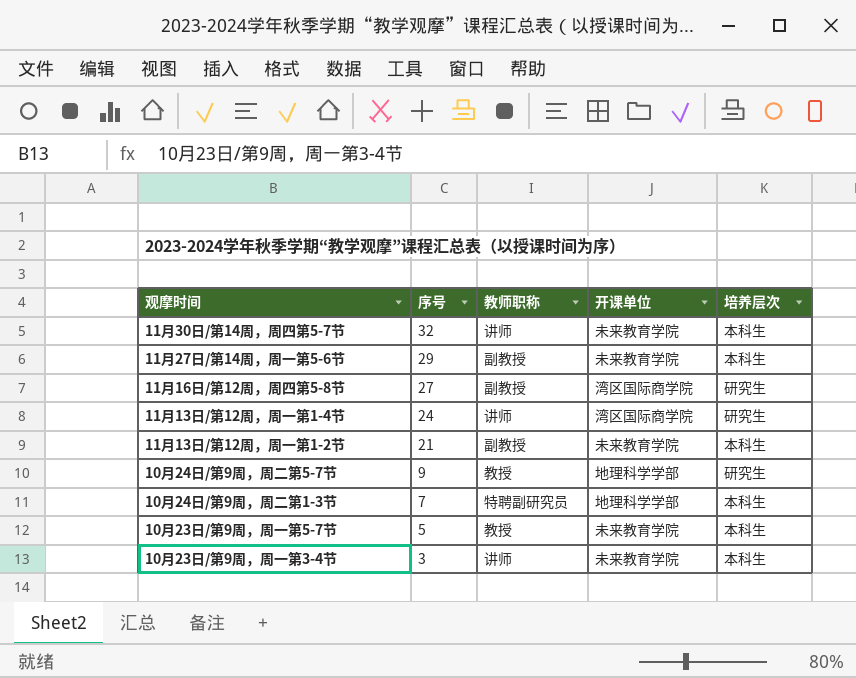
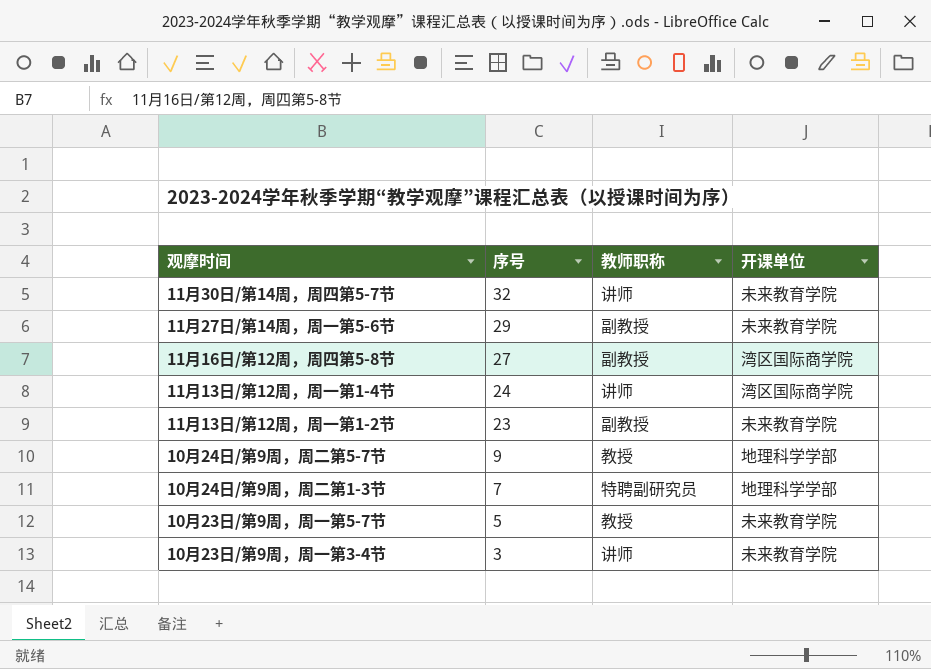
column 培养层次 | position: 5 -> none
11月13日/第12周，周一第1-2节 | 序号: 21 -> 23

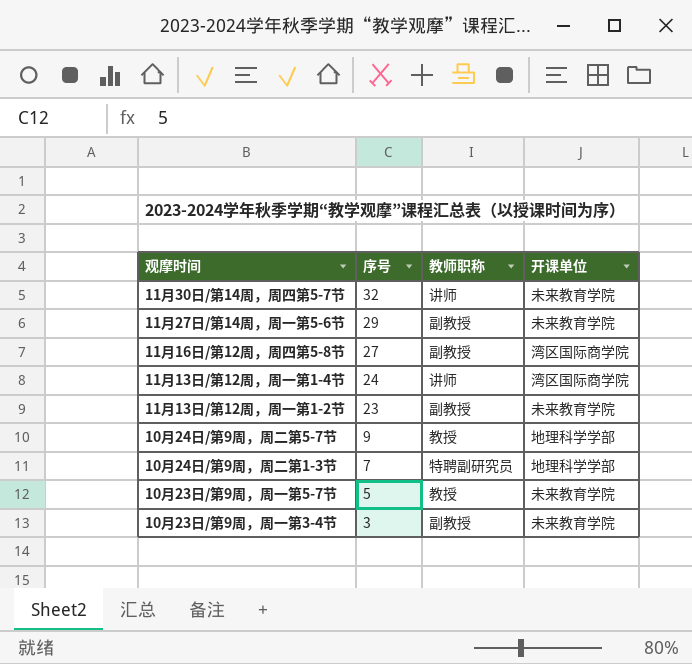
10月23日/第9周，周一第3-4节 | 教师职称: 讲师 -> 副教授

